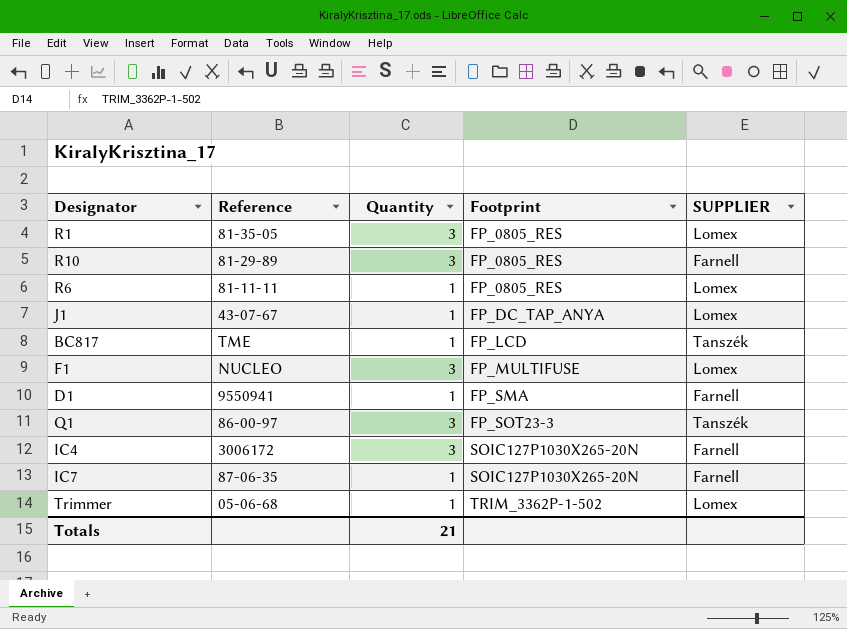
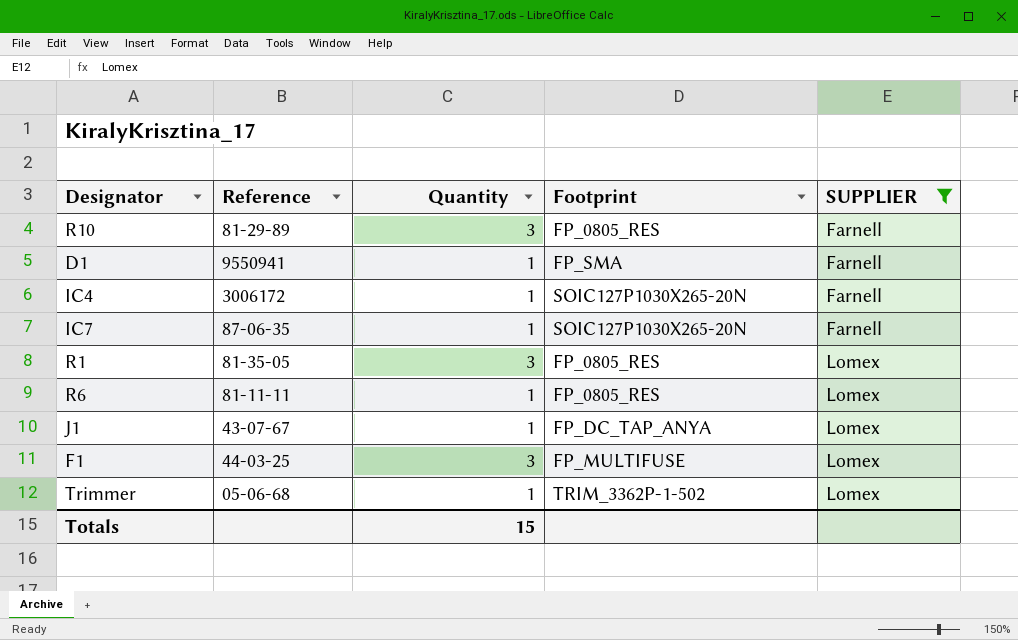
filter: none -> SUPPLIER != Tanszék
row order: Footprint ascending -> SUPPLIER ascending
IC4 | Quantity: 3 -> 1
F1 | Reference: NUCLEO -> 44-03-25
Totals | Quantity: 21 -> 15

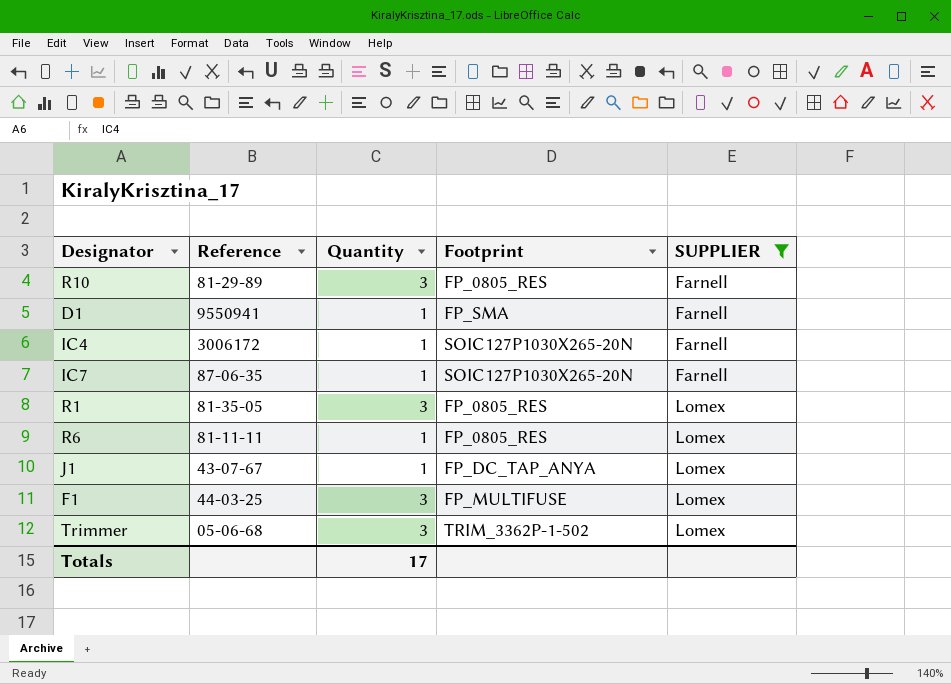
Trimmer | Quantity: 1 -> 3
Totals | Quantity: 15 -> 17

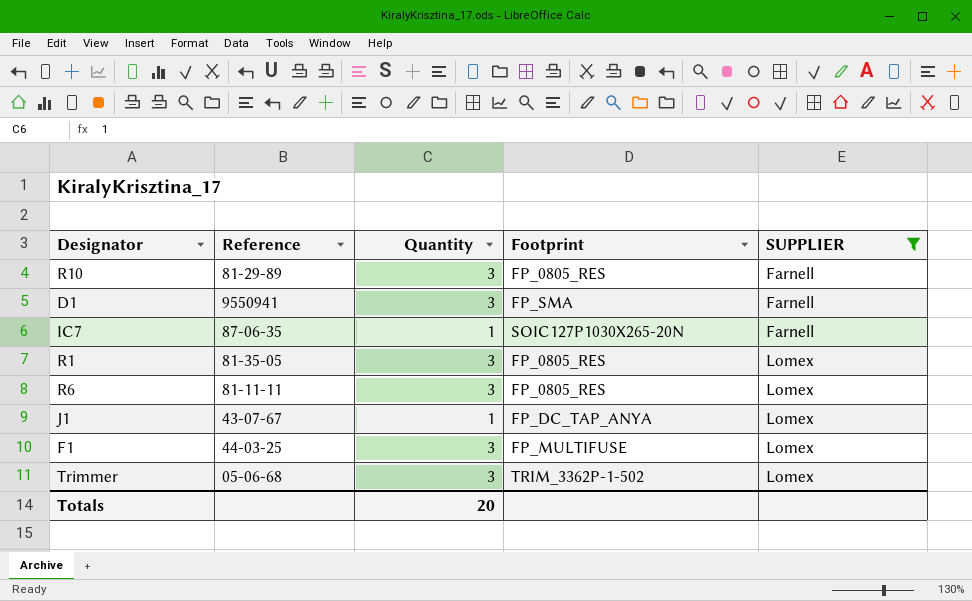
row IC4: 3006172 | 1 | SOIC127P1030X265-20N | Farnell -> none
D1 | Quantity: 1 -> 3
R6 | Quantity: 1 -> 3
Totals | Quantity: 17 -> 20

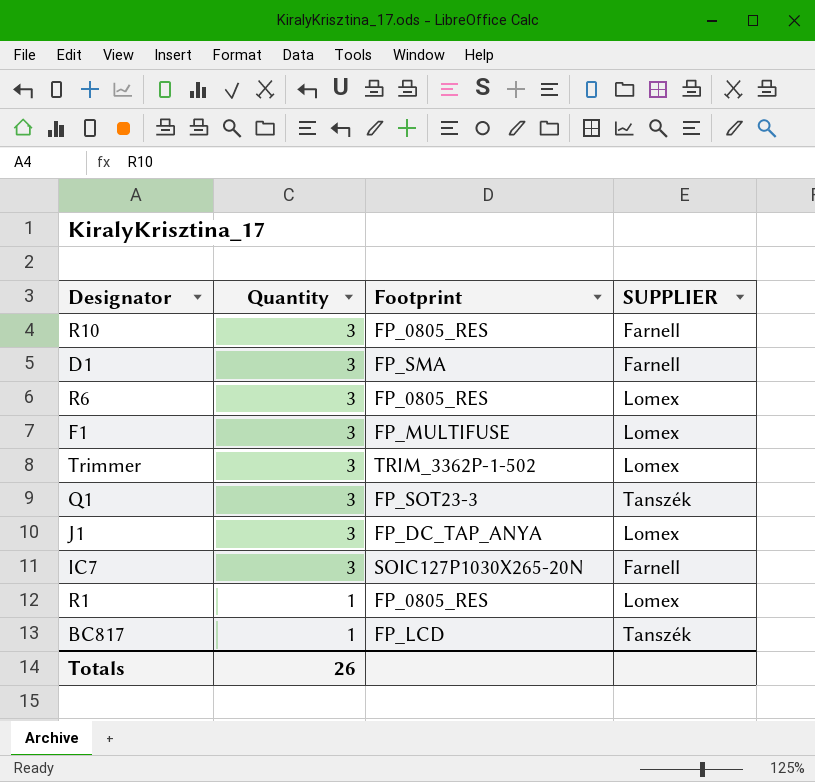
filter: SUPPLIER != Tanszék -> none
row order: SUPPLIER ascending -> Quantity descending
column Reference | position: 2 -> none
J1 | Quantity: 1 -> 3
IC7 | Quantity: 1 -> 3
R1 | Quantity: 3 -> 1
Totals | Quantity: 20 -> 26

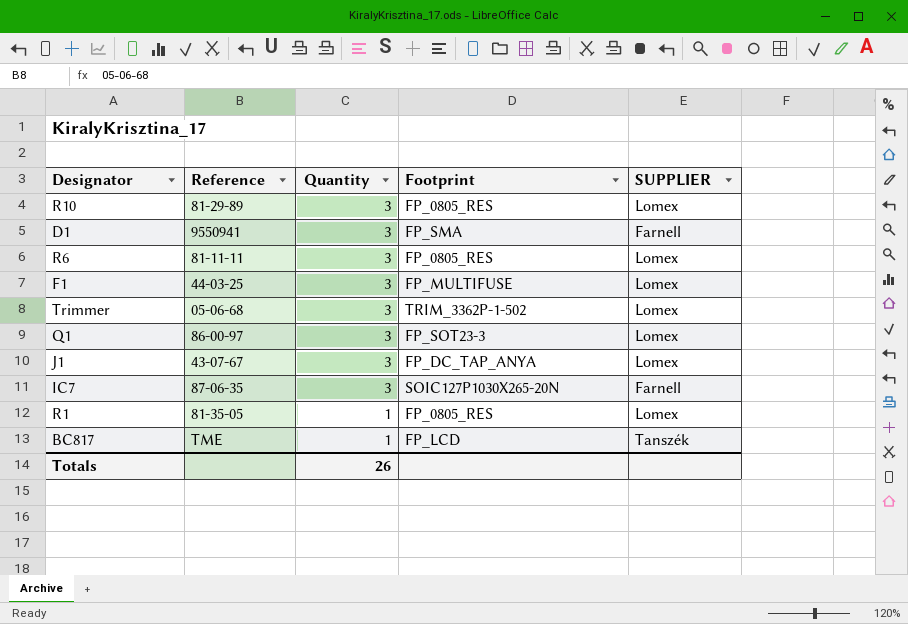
column Reference | position: none -> 2
R10 | SUPPLIER: Farnell -> Lomex
Q1 | SUPPLIER: Tanszék -> Lomex

